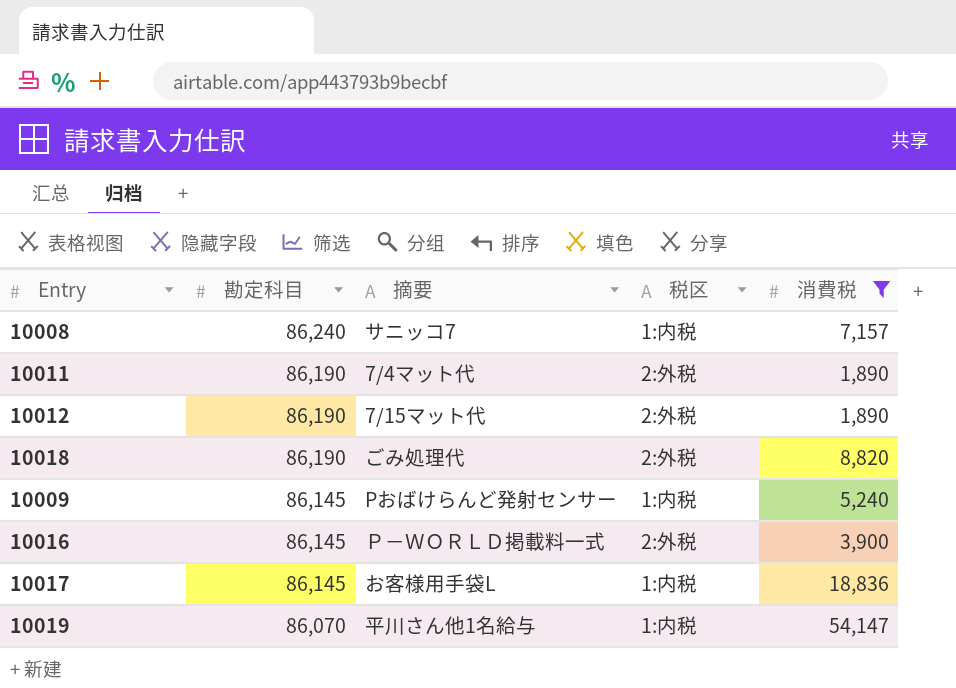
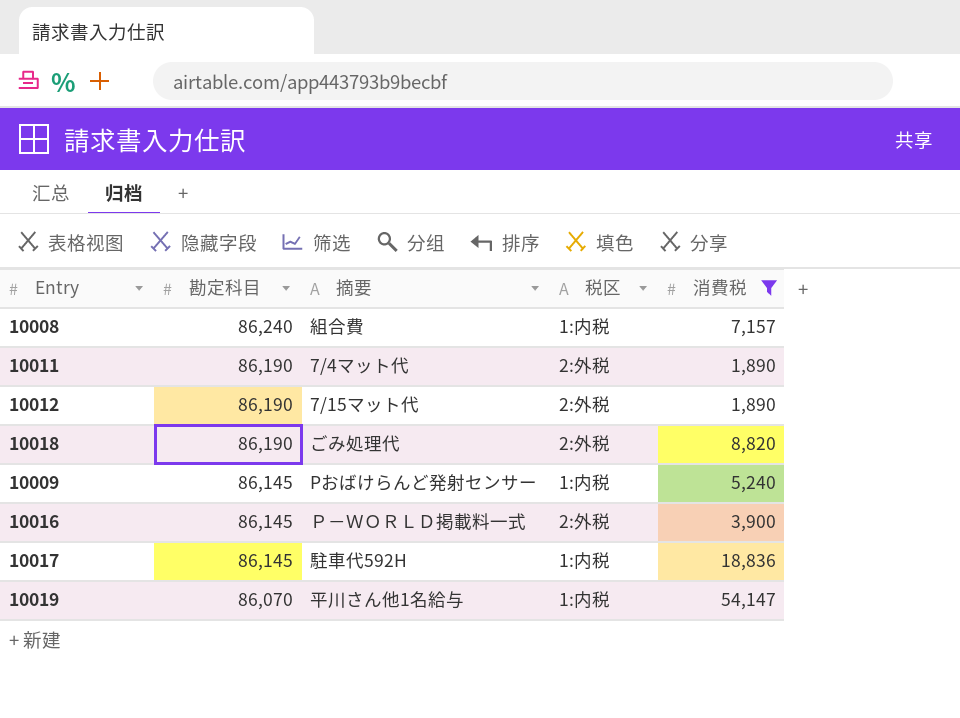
10008 | 摘要: サニッコ7 -> 組合費
10017 | 摘要: お客様用手袋L -> 駐車代592H

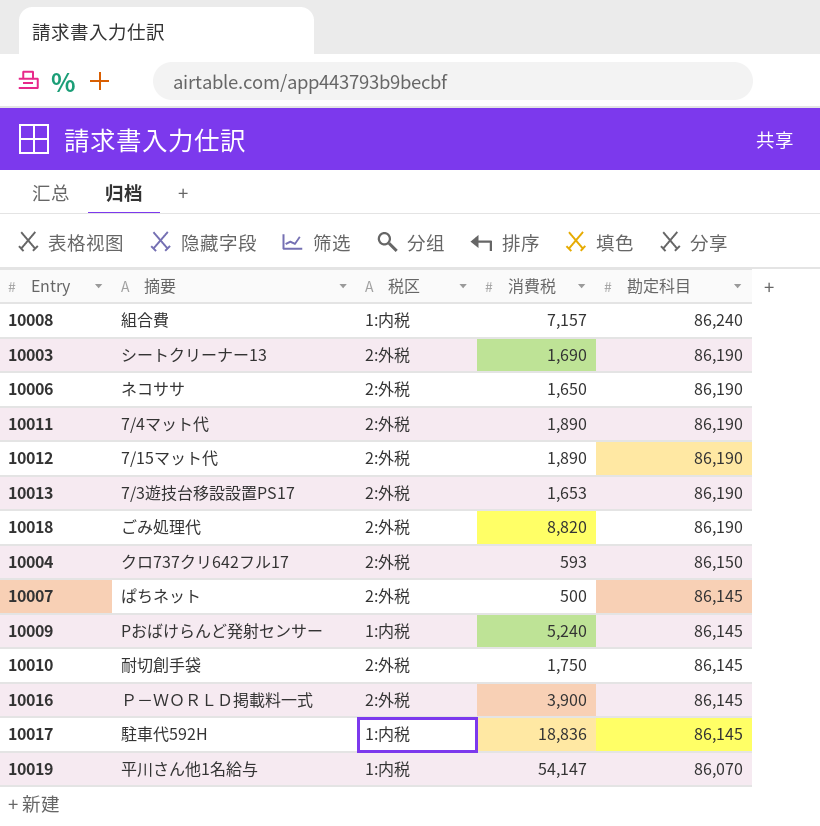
filter: 消費税 >= 1,890 -> none
column 勘定科目 | position: 2 -> 5

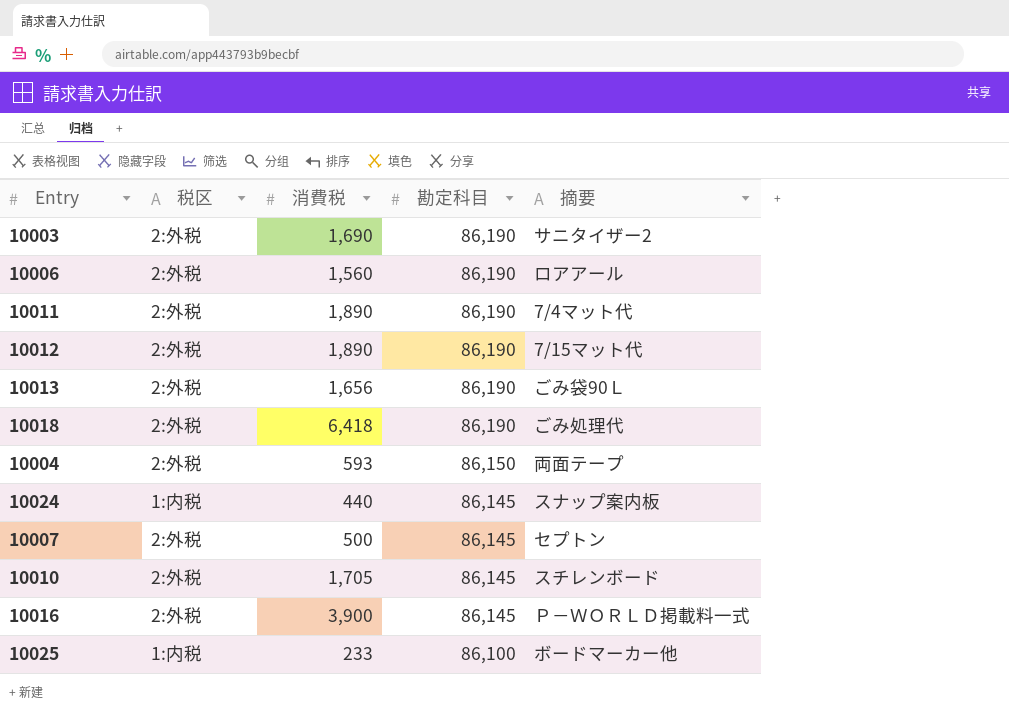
column 摘要 | position: 2 -> 5
row 10008: 組合費 | 1:内税 | 7,157 | 86,240 -> none
row 10009: Pおばけらんど発射センサー | 1:内税 | 5,240 | 86,145 -> none
row 10017: 駐車代592H | 1:内税 | 18,836 | 86,145 -> none
row 10019: 平川さん他1名給与 | 1:内税 | 54,147 | 86,070 -> none
10003 | 摘要: シートクリーナー13 -> サニタイザー2
10006 | 消費税: 1,650 -> 1,560
10006 | 摘要: ネコササ -> ロアアール
10013 | 消費税: 1,653 -> 1,656
10013 | 摘要: 7/3遊技台移設設置PS17 -> ごみ袋90Ｌ
10018 | 消費税: 8,820 -> 6,418
10004 | 摘要: クロ737クリ642フル17 -> 両面テープ
row 10024: none -> 1:内税 | 440 | 86,145 | スナップ案内板
10007 | 摘要: ぱちネット -> セプトン
10010 | 消費税: 1,750 -> 1,705
10010 | 摘要: 耐切創手袋 -> スチレンボード
row 10025: none -> 1:内税 | 233 | 86,100 | ボードマーカー他

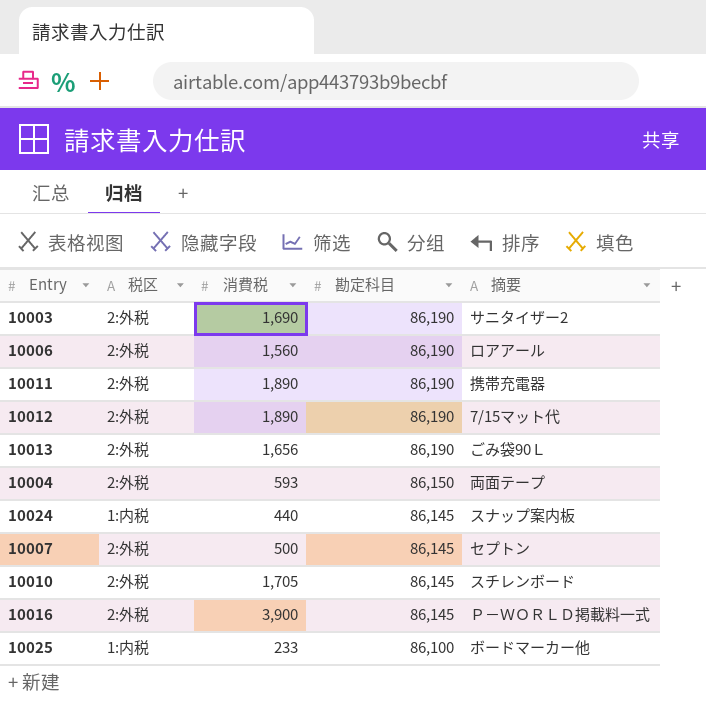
row 10018: 2:外税 | 6,418 | 86,190 | ごみ処理代 -> none
10011 | 摘要: 7/4マット代 -> 携帯充電器

